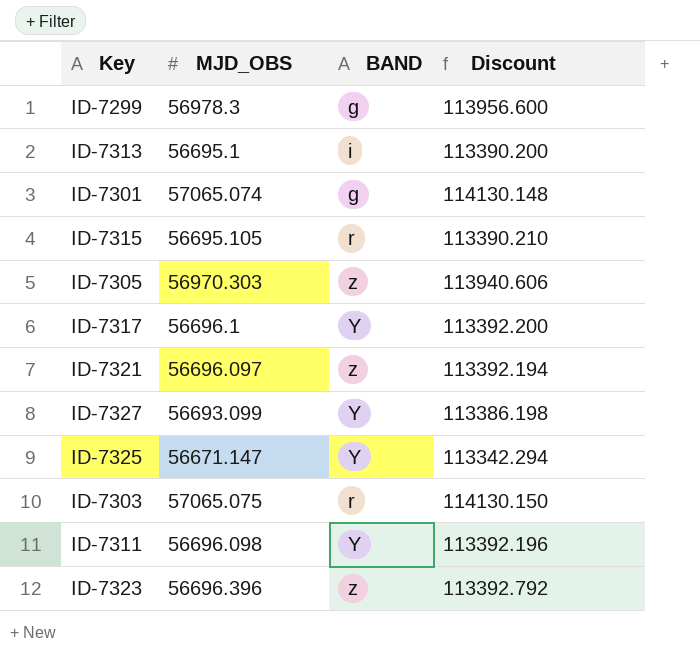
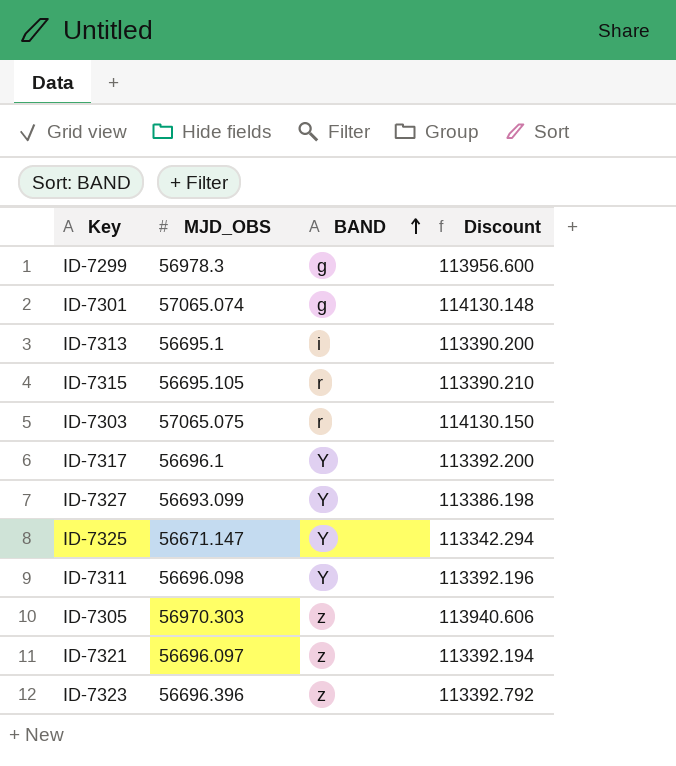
row order: none -> BAND ascending

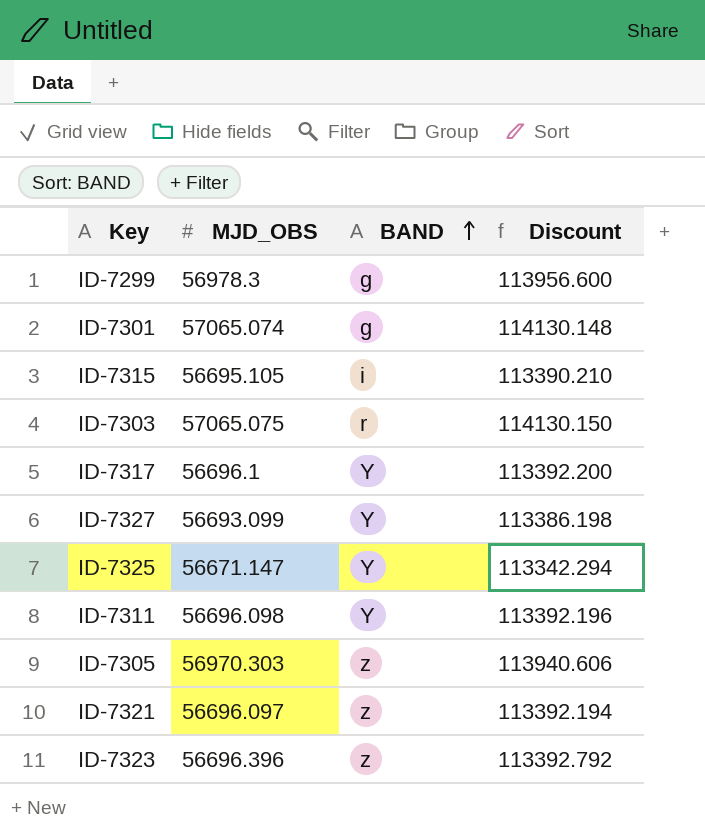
row ID-7313: 56695.1 | i | 113390.200 -> none
ID-7315 | BAND: r -> i

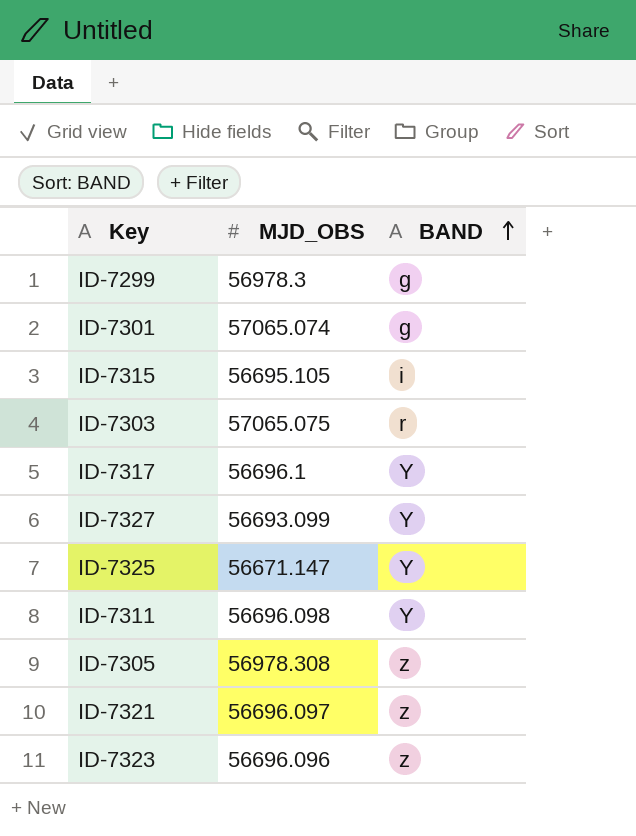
column Discount | formula: [MJD_OBS] * 2 -> none
ID-7305 | MJD_OBS: 56970.303 -> 56978.308
ID-7323 | MJD_OBS: 56696.396 -> 56696.096

